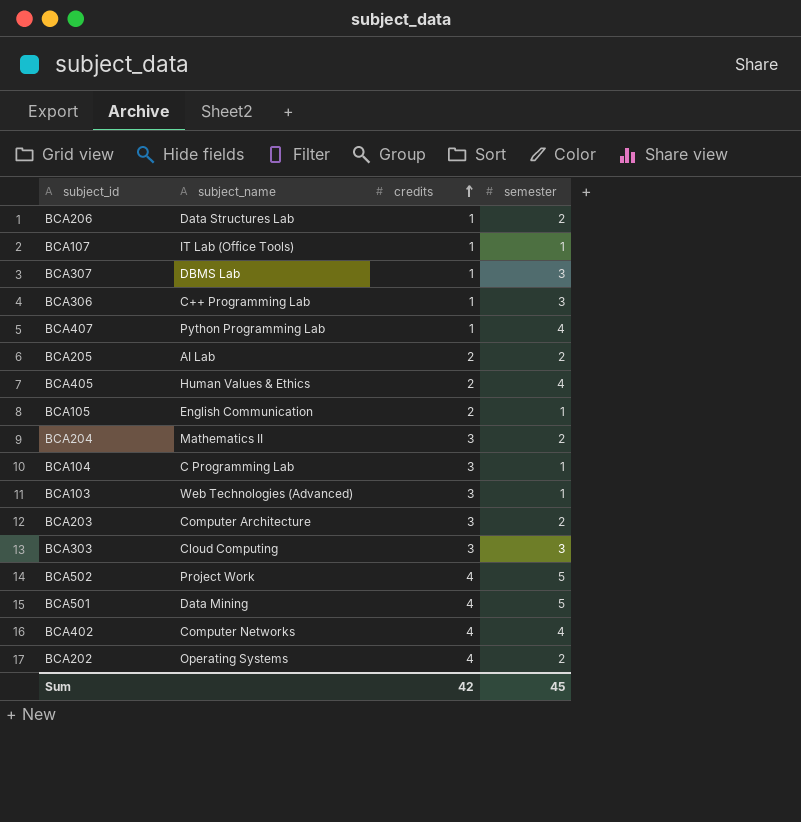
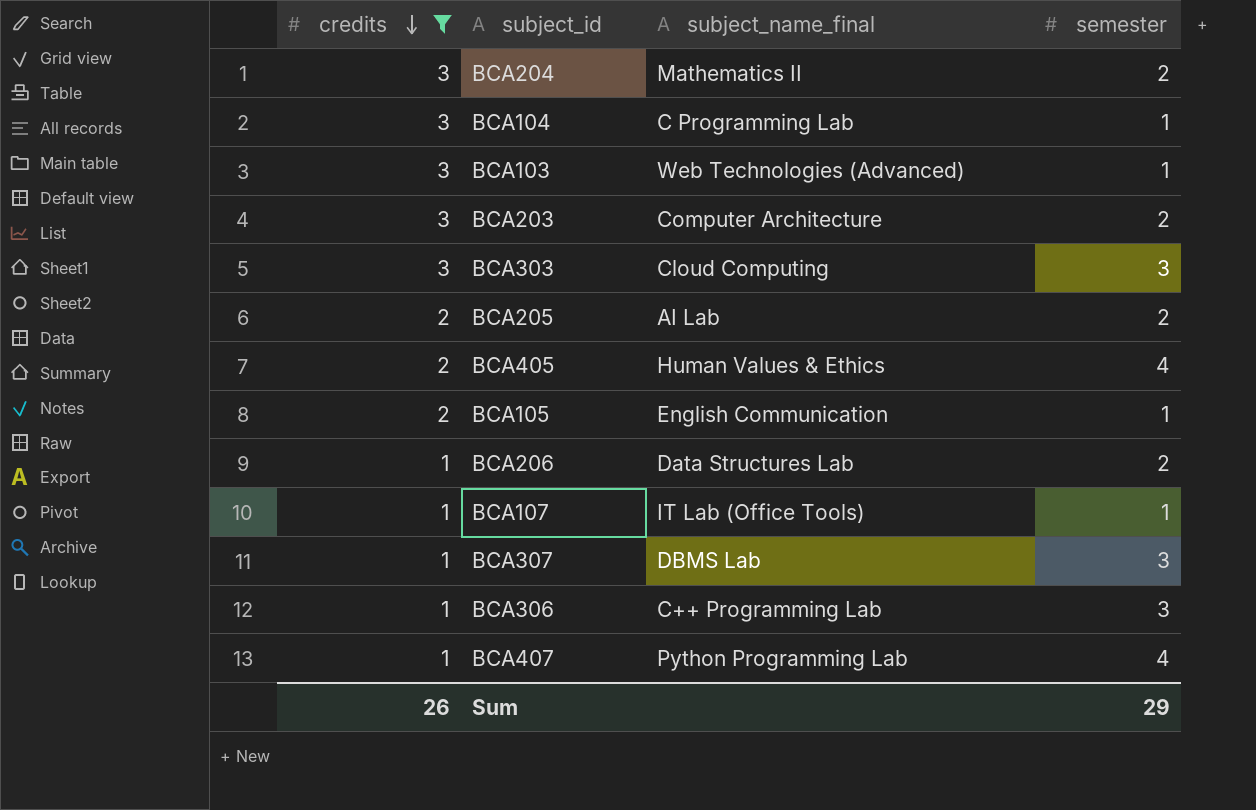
filter: none -> credits != 4
row order: credits ascending -> credits descending
column credits | position: 3 -> 1
column name: subject_name -> subject_name_final
Sum | credits: 42 -> 26
Sum | semester: 45 -> 29

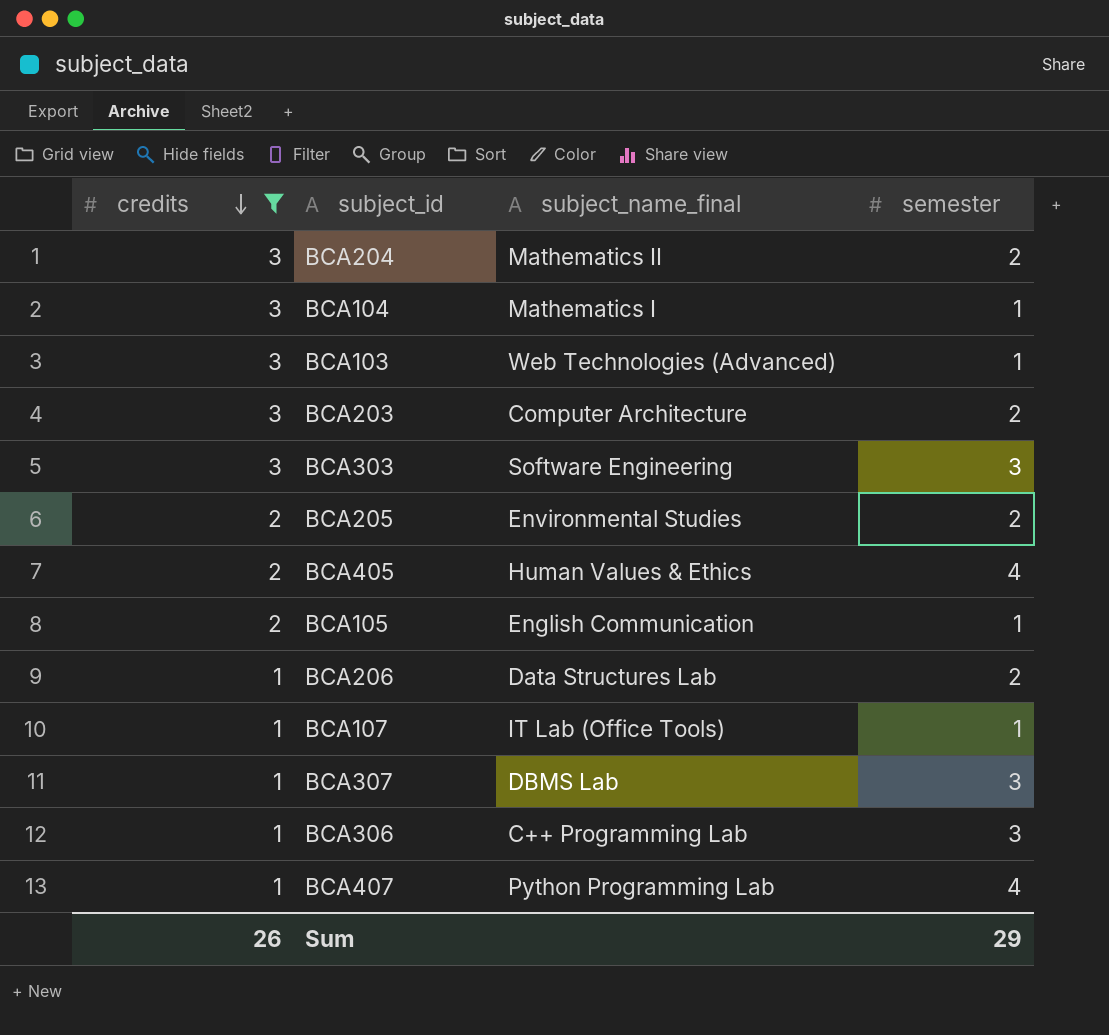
BCA104 | subject_name_final: C Programming Lab -> Mathematics I
BCA303 | subject_name_final: Cloud Computing -> Software Engineering
BCA205 | subject_name_final: AI Lab -> Environmental Studies

